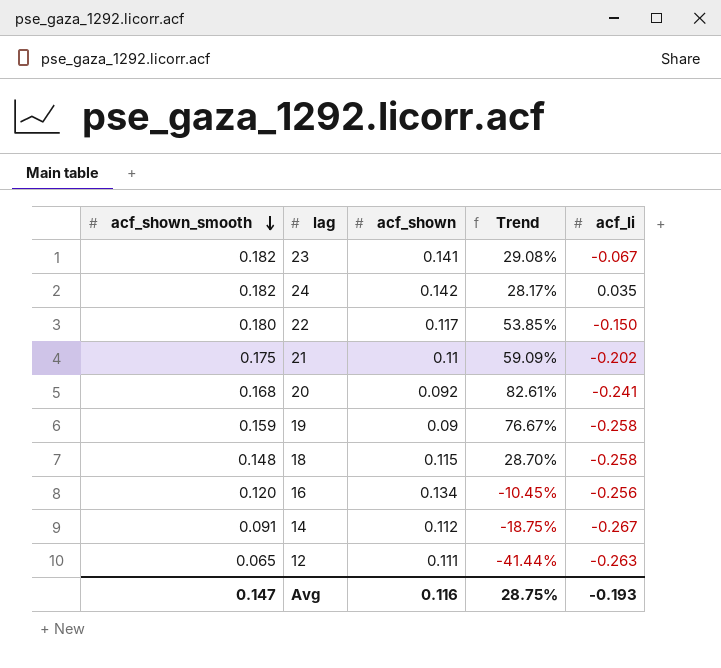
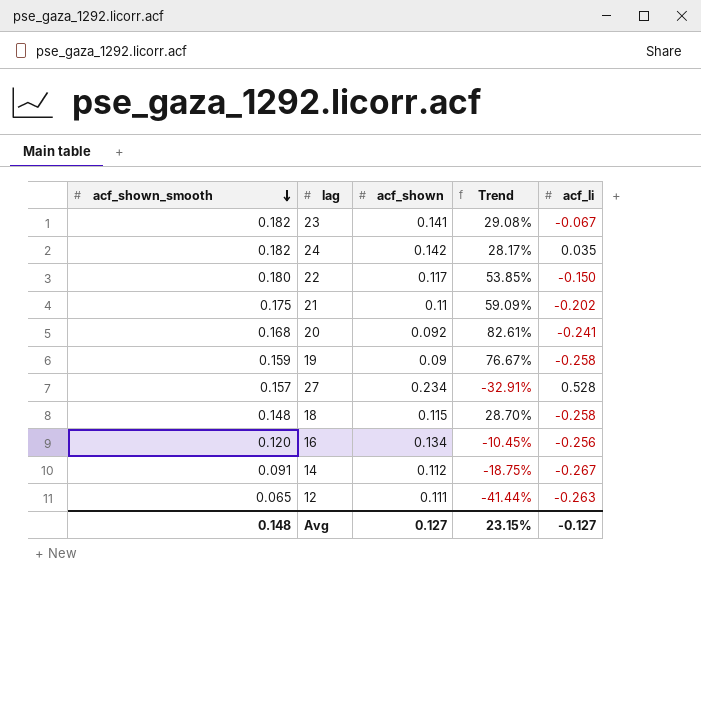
row 27: none -> 0.157 | 0.234 | -32.91% | 0.528
Avg | acf_shown_smooth: 0.147 -> 0.148
Avg | acf_shown: 0.116 -> 0.127
Avg | Trend: 28.75% -> 23.15%
Avg | acf_li: -0.193 -> -0.127

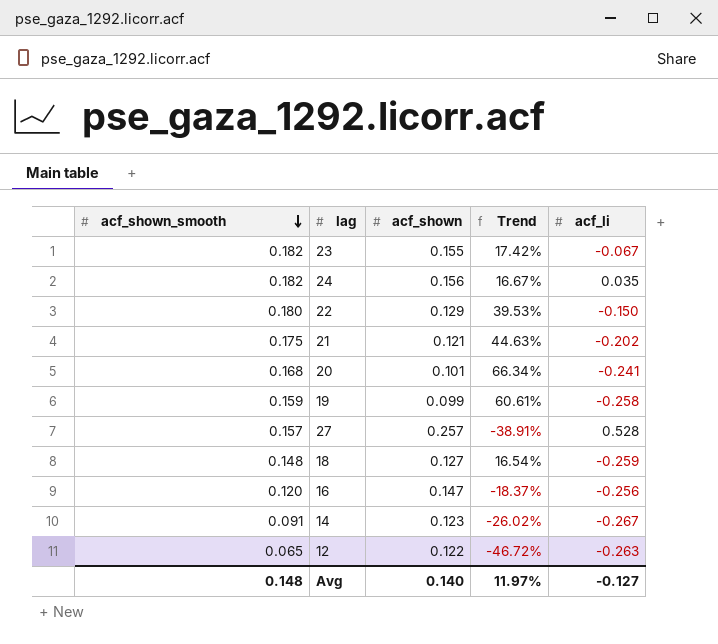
23 | acf_shown: 0.141 -> 0.155
23 | Trend: 29.08% -> 17.42%
24 | acf_shown: 0.142 -> 0.156
24 | Trend: 28.17% -> 16.67%
22 | acf_shown: 0.117 -> 0.129
22 | Trend: 53.85% -> 39.53%
21 | acf_shown: 0.11 -> 0.121
21 | Trend: 59.09% -> 44.63%
20 | acf_shown: 0.092 -> 0.101
20 | Trend: 82.61% -> 66.34%
19 | acf_shown: 0.09 -> 0.099
19 | Trend: 76.67% -> 60.61%
27 | acf_shown: 0.234 -> 0.257
27 | Trend: -32.91% -> -38.91%
18 | acf_shown: 0.115 -> 0.127
18 | Trend: 28.70% -> 16.54%
18 | acf_li: -0.258 -> -0.259
16 | acf_shown: 0.134 -> 0.147
16 | Trend: -10.45% -> -18.37%
14 | acf_shown: 0.112 -> 0.123
14 | Trend: -18.75% -> -26.02%
12 | acf_shown: 0.111 -> 0.122
12 | Trend: -41.44% -> -46.72%
Avg | acf_shown: 0.127 -> 0.140
Avg | Trend: 23.15% -> 11.97%

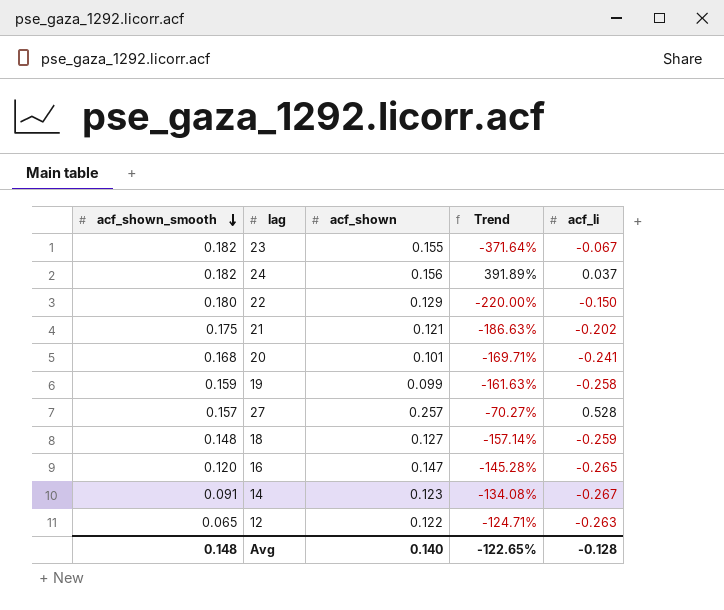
column Trend | formula: ([acf_shown_smooth] - [acf_shown]) / [acf_shown] -> ([acf_shown_smooth] - [acf_li]) / [acf_li]
24 | acf_li: 0.035 -> 0.037
16 | acf_li: -0.256 -> -0.265
Avg | Trend: 11.97% -> -122.65%
Avg | acf_li: -0.127 -> -0.128

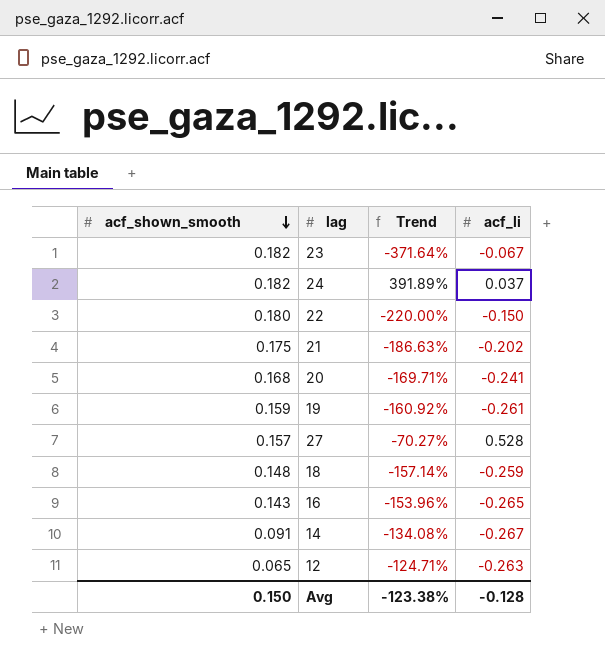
column acf_shown | position: 3 -> none
19 | Trend: -161.63% -> -160.92%
19 | acf_li: -0.258 -> -0.261
16 | acf_shown_smooth: 0.120 -> 0.143
16 | Trend: -145.28% -> -153.96%
Avg | acf_shown_smooth: 0.148 -> 0.150
Avg | Trend: -122.65% -> -123.38%

